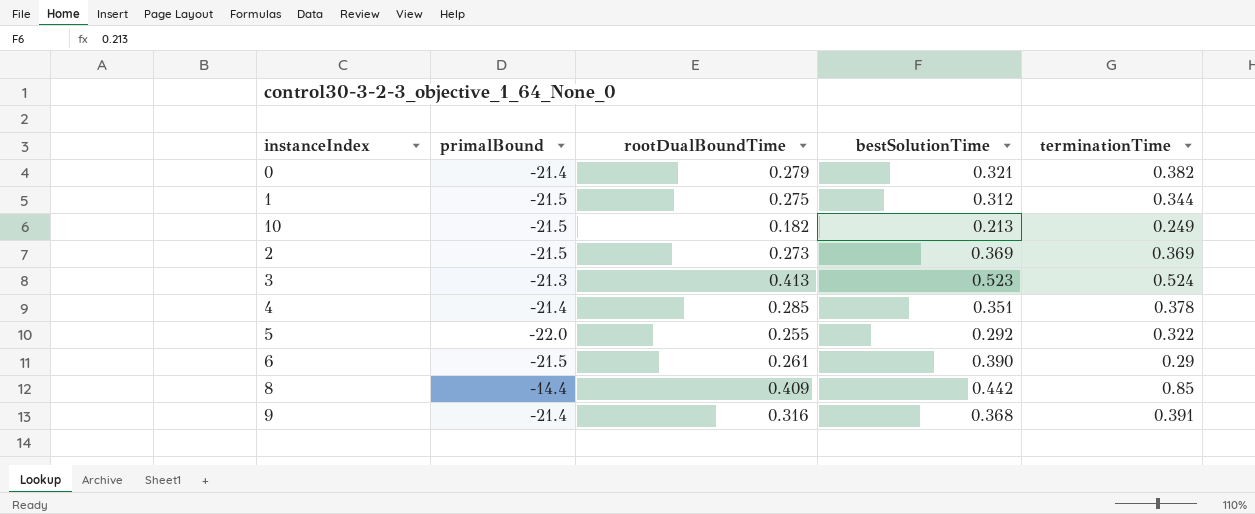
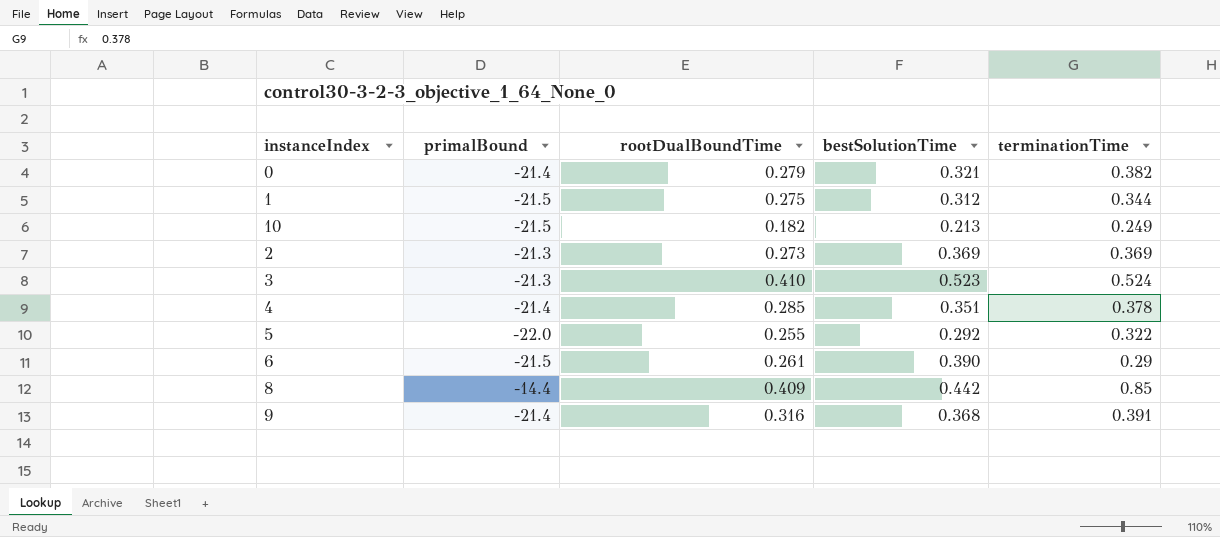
2 | primalBound: -21.5 -> -21.3
3 | rootDualBoundTime: 0.413 -> 0.410

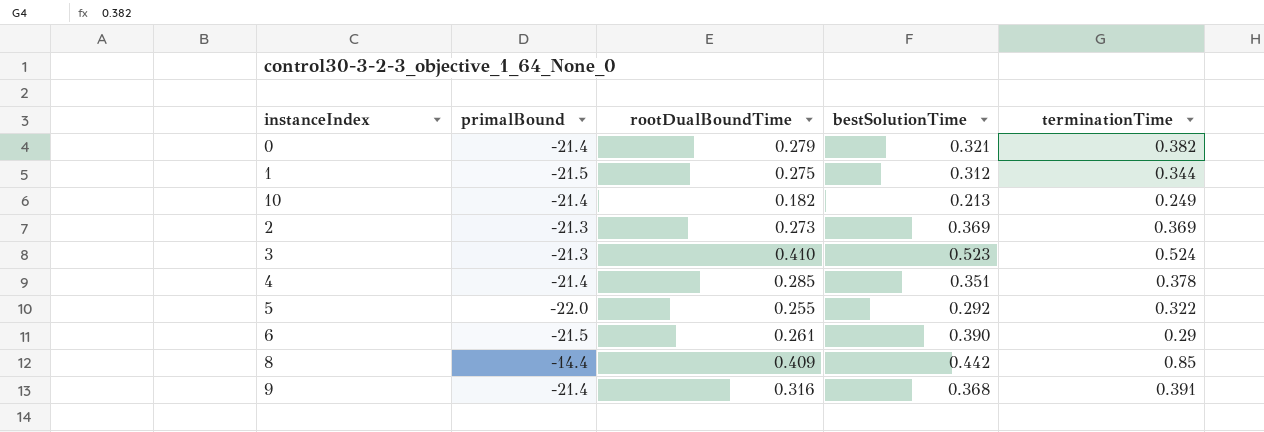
10 | primalBound: -21.5 -> -21.4

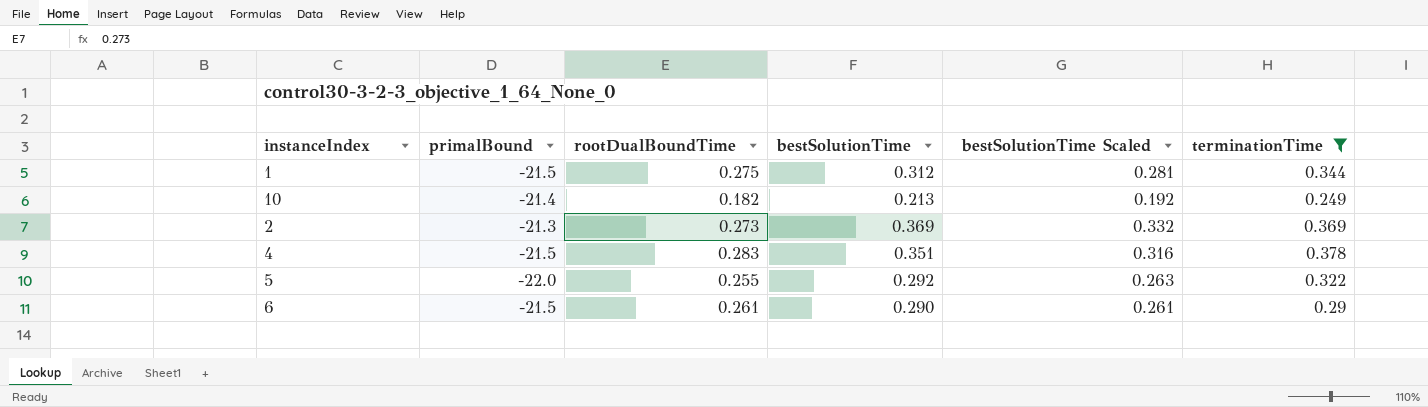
filter: none -> terminationTime <= 0.378
column bestSolutionTime Scaled | formula: none -> [bestSolutionTime] * 0.9
4 | primalBound: -21.4 -> -21.5
4 | rootDualBoundTime: 0.285 -> 0.283
6 | bestSolutionTime: 0.390 -> 0.290

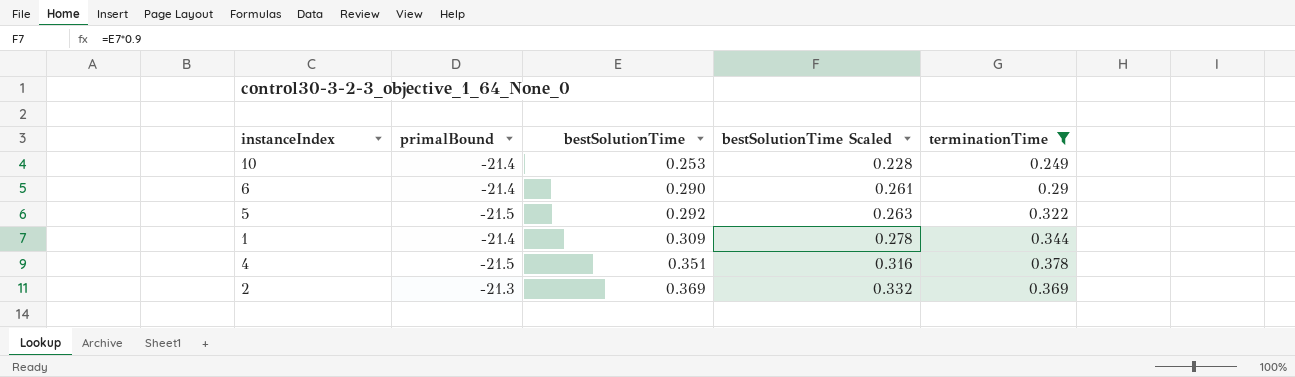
row order: none -> bestSolutionTime ascending
column rootDualBoundTime | position: 3 -> none
10 | bestSolutionTime: 0.213 -> 0.253
10 | bestSolutionTime Scaled: 0.192 -> 0.228
6 | primalBound: -21.5 -> -21.4
5 | primalBound: -22.0 -> -21.5
1 | primalBound: -21.5 -> -21.4
1 | bestSolutionTime: 0.312 -> 0.309
1 | bestSolutionTime Scaled: 0.281 -> 0.278

